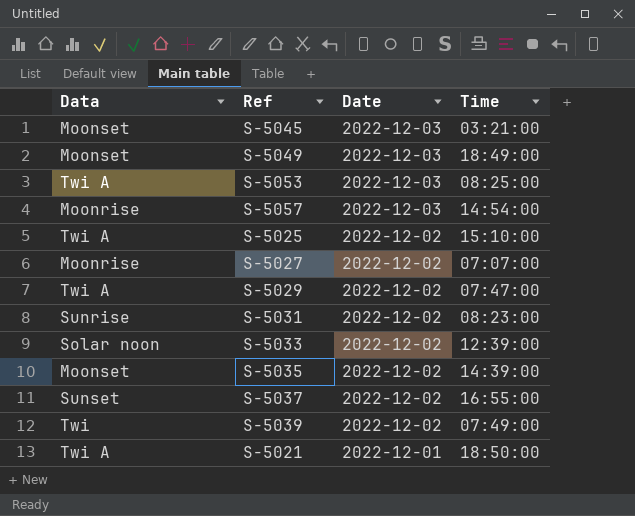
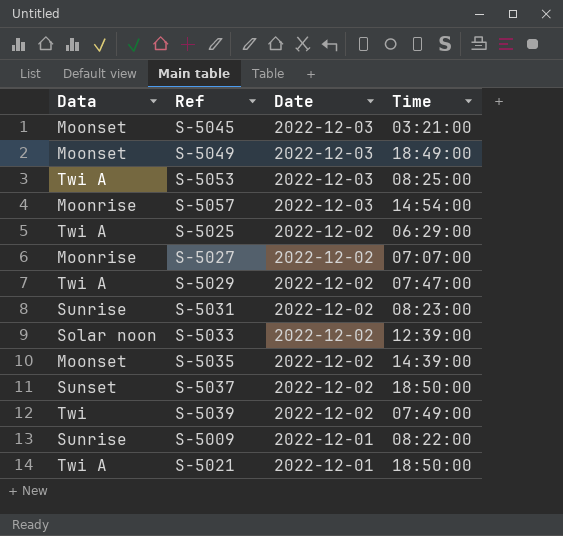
S-5025 | Time: 15:10:00 -> 06:29:00
S-5037 | Time: 16:55:00 -> 18:50:00
row S-5009: none -> Sunrise | 2022-12-01 | 08:22:00

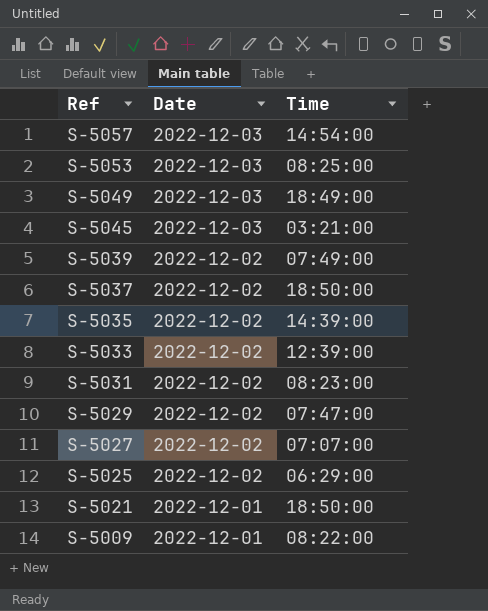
row order: Date descending -> Ref descending
column Data | position: 1 -> none

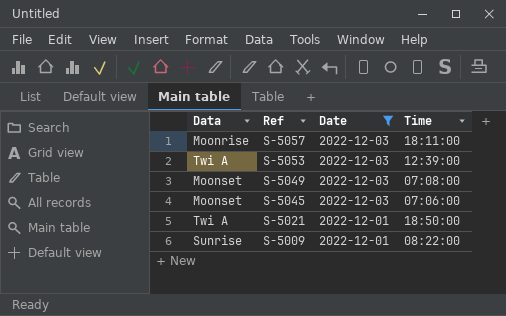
filter: none -> Date != 2022-12-02
column Data | position: none -> 1
S-5057 | Time: 14:54:00 -> 18:11:00
S-5053 | Time: 08:25:00 -> 12:39:00
S-5049 | Time: 18:49:00 -> 07:08:00
S-5045 | Time: 03:21:00 -> 07:06:00

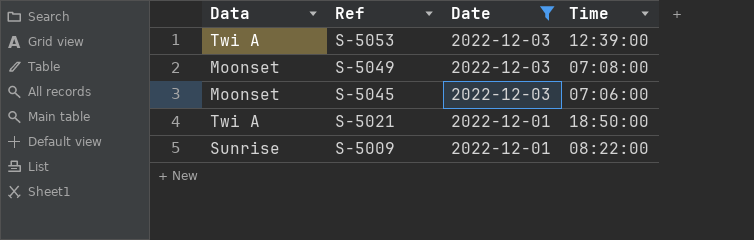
row S-5057: Moonrise | 2022-12-03 | 18:11:00 -> none

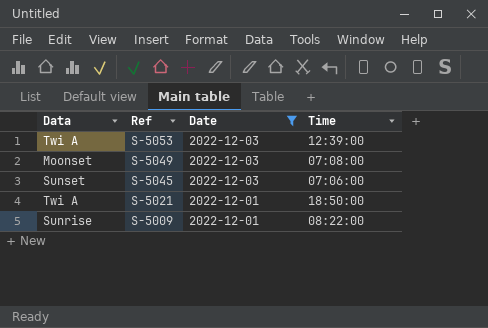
S-5045 | Data: Moonset -> Sunset

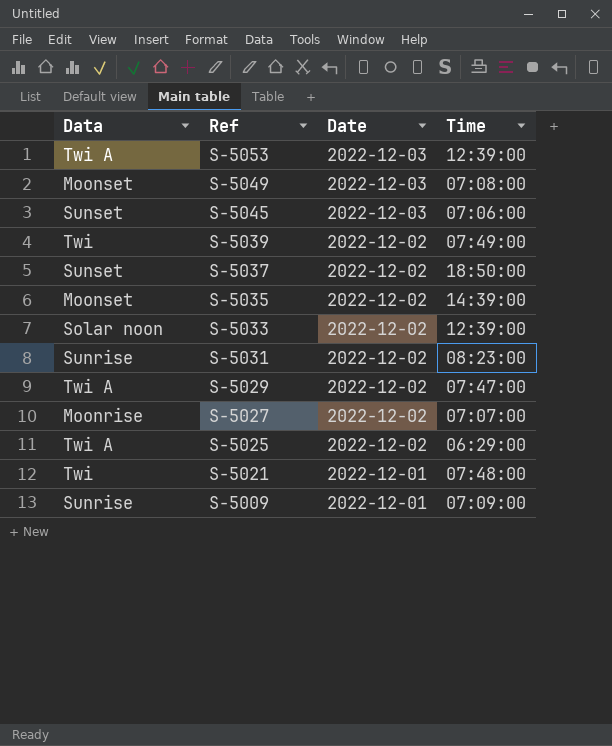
filter: Date != 2022-12-02 -> none
S-5021 | Data: Twi A -> Twi
S-5021 | Time: 18:50:00 -> 07:48:00
S-5009 | Time: 08:22:00 -> 07:09:00

